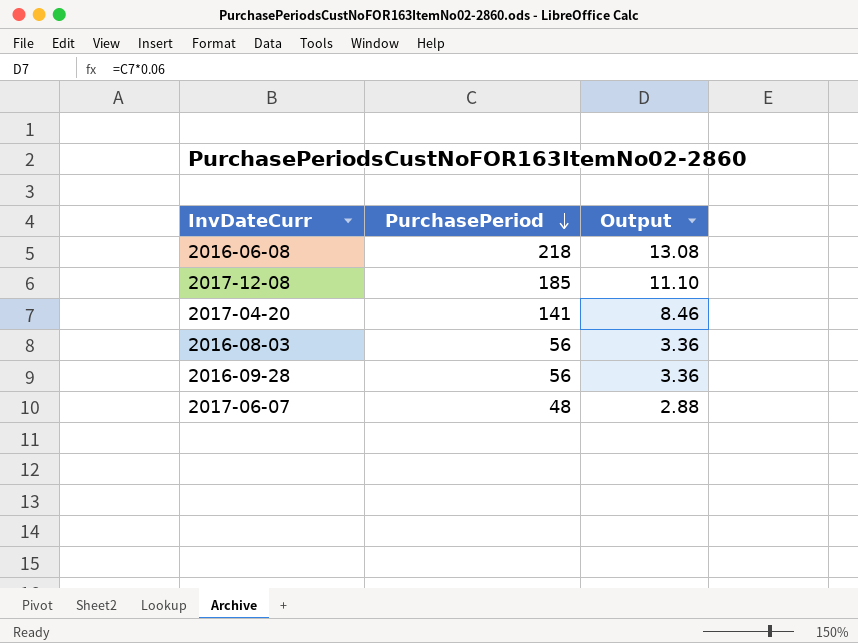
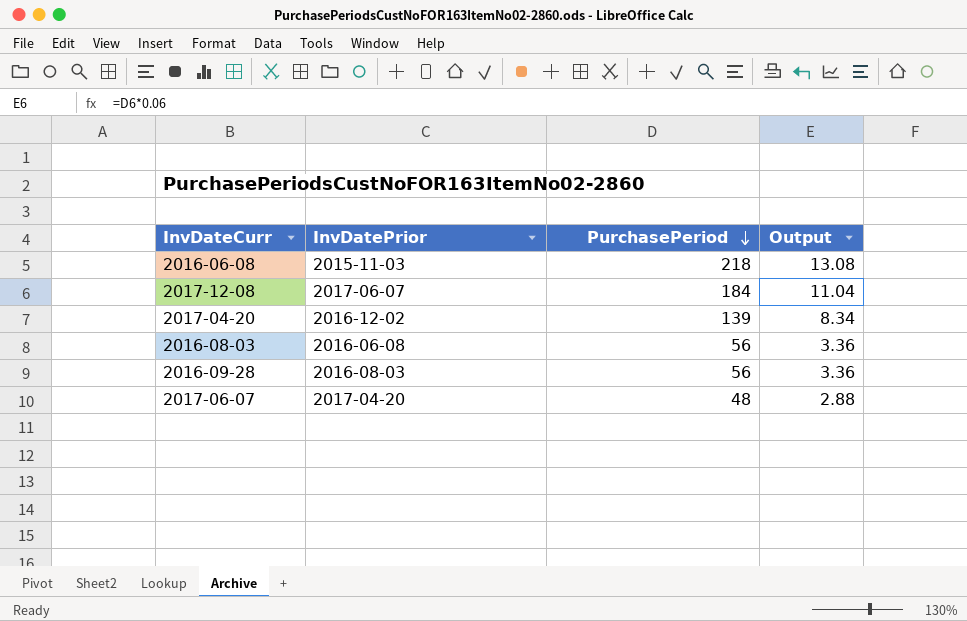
column InvDatePrior | position: none -> 2
2017-12-08 | PurchasePeriod: 185 -> 184
2017-12-08 | Output: 11.10 -> 11.04
2017-04-20 | PurchasePeriod: 141 -> 139
2017-04-20 | Output: 8.46 -> 8.34

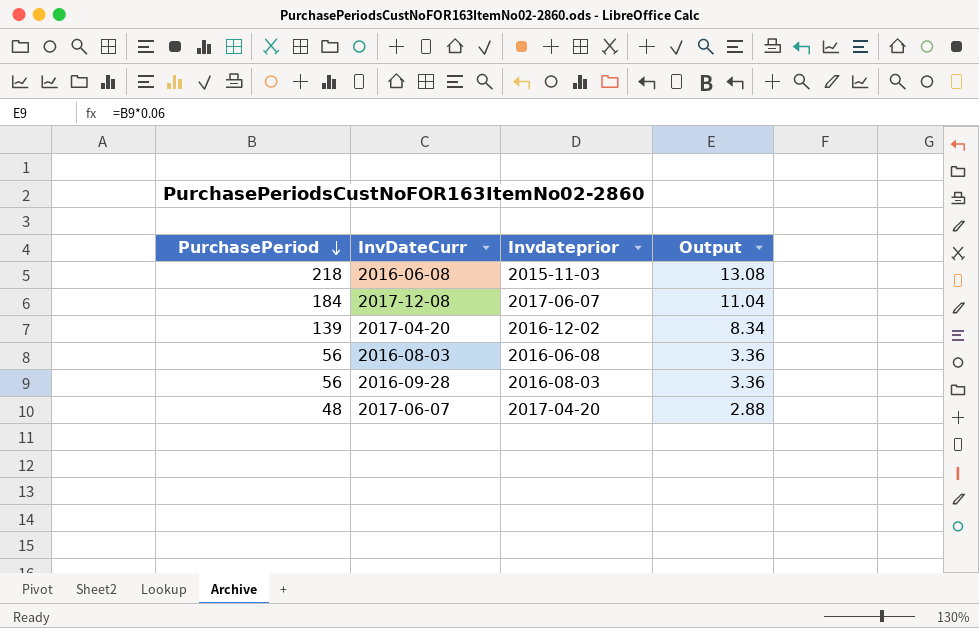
column PurchasePeriod | position: 3 -> 1
column name: InvDatePrior -> Invdateprior

